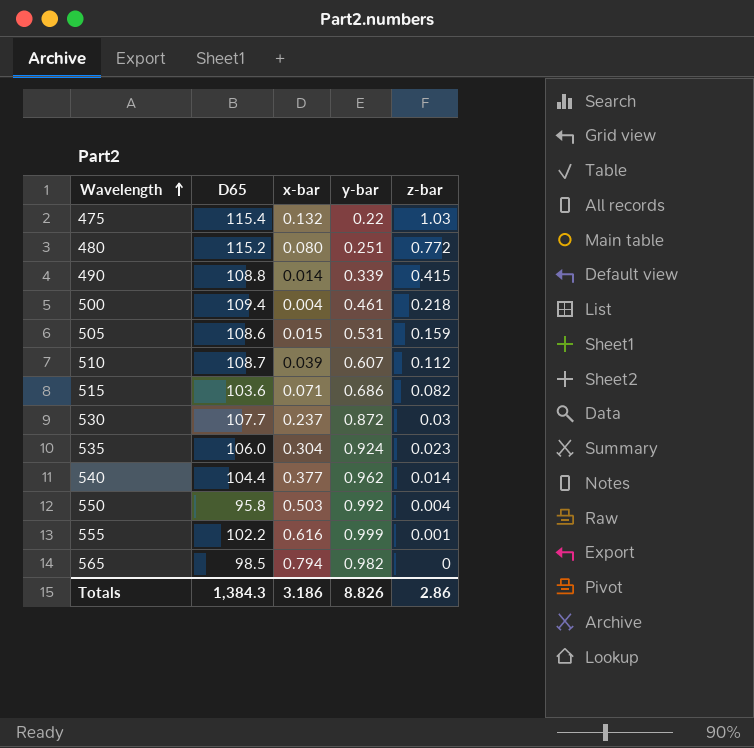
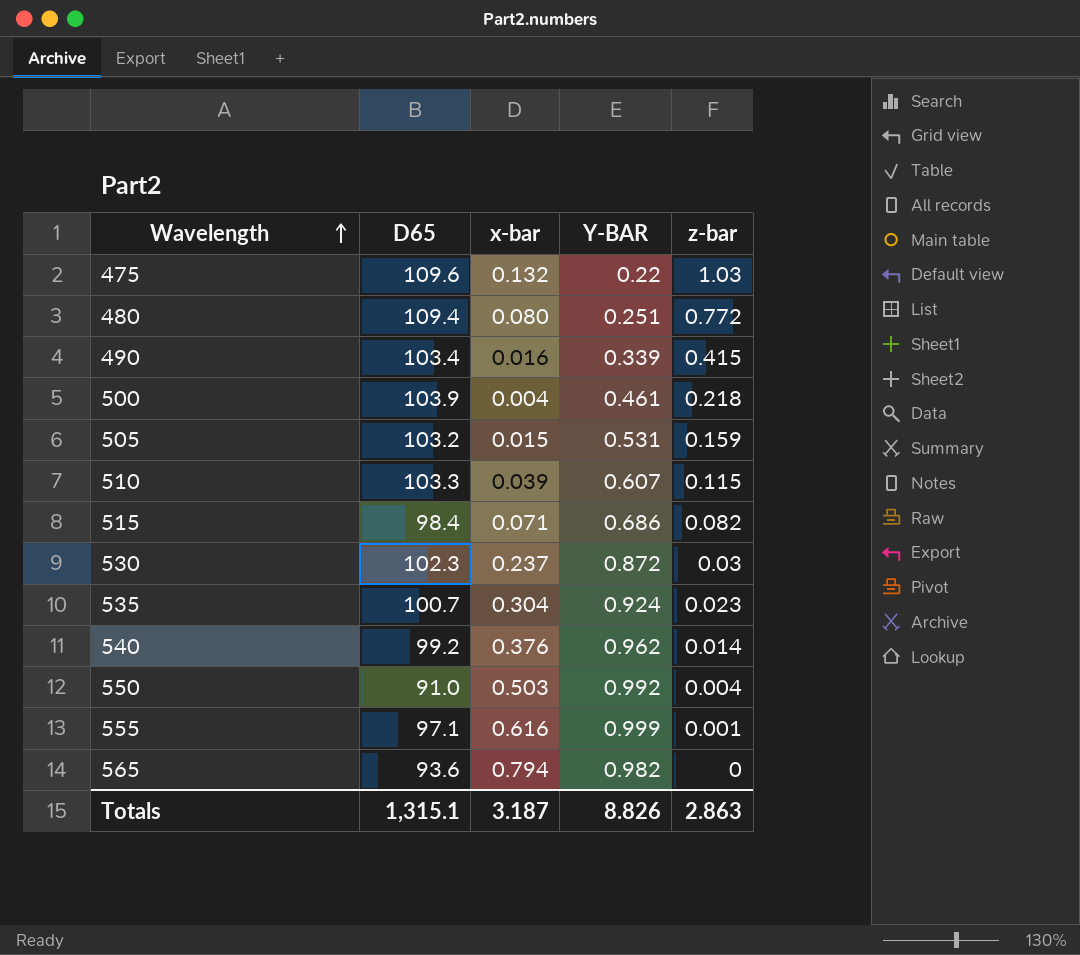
column name: y-bar -> Y-BAR
475 | D65: 115.4 -> 109.6
480 | D65: 115.2 -> 109.4
490 | D65: 108.8 -> 103.4
490 | x-bar: 0.014 -> 0.016
500 | D65: 109.4 -> 103.9
505 | D65: 108.6 -> 103.2
510 | D65: 108.7 -> 103.3
510 | z-bar: 0.112 -> 0.115
515 | D65: 103.6 -> 98.4
530 | D65: 107.7 -> 102.3
535 | D65: 106.0 -> 100.7
540 | D65: 104.4 -> 99.2
540 | x-bar: 0.377 -> 0.376
550 | D65: 95.8 -> 91.0
555 | D65: 102.2 -> 97.1
565 | D65: 98.5 -> 93.6
Totals | D65: 1,384.3 -> 1,315.1
Totals | x-bar: 3.186 -> 3.187
Totals | z-bar: 2.86 -> 2.863

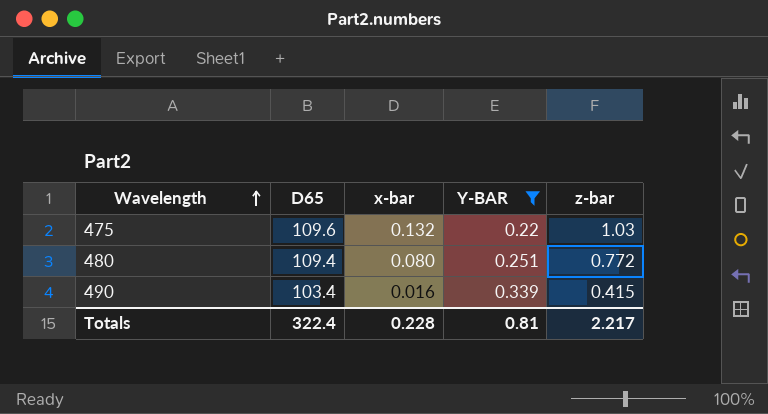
filter: none -> Y-BAR <= 0.339
Totals | D65: 1,315.1 -> 322.4
Totals | x-bar: 3.187 -> 0.228
Totals | Y-BAR: 8.826 -> 0.81
Totals | z-bar: 2.863 -> 2.217

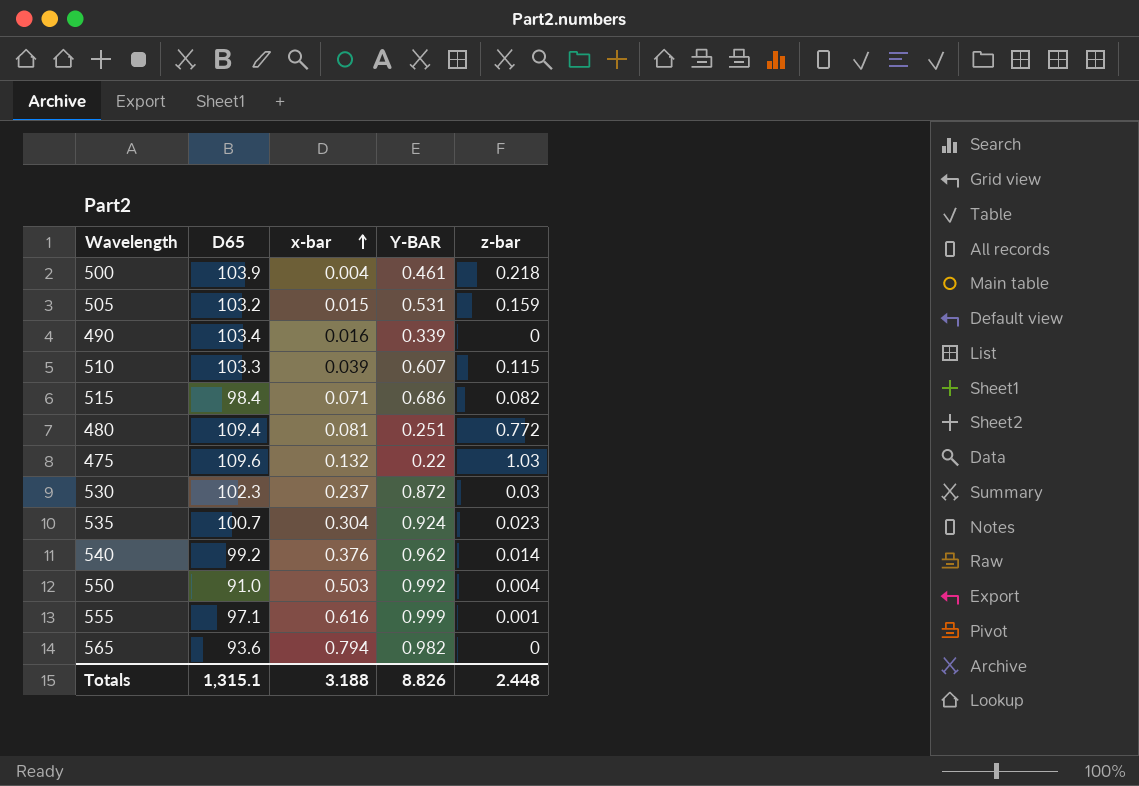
filter: Y-BAR <= 0.339 -> none
row order: Wavelength ascending -> x-bar ascending
490 | z-bar: 0.415 -> 0
480 | x-bar: 0.080 -> 0.081
Totals | D65: 322.4 -> 1,315.1
Totals | x-bar: 0.228 -> 3.188
Totals | Y-BAR: 0.81 -> 8.826
Totals | z-bar: 2.217 -> 2.448

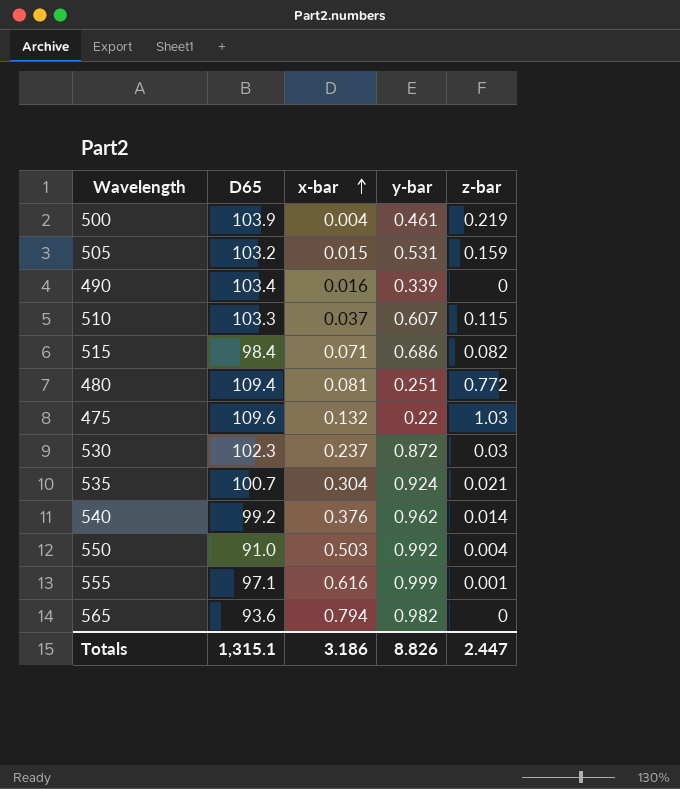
column name: Y-BAR -> y-bar
500 | z-bar: 0.218 -> 0.219
510 | x-bar: 0.039 -> 0.037
535 | z-bar: 0.023 -> 0.021
Totals | x-bar: 3.188 -> 3.186
Totals | z-bar: 2.448 -> 2.447

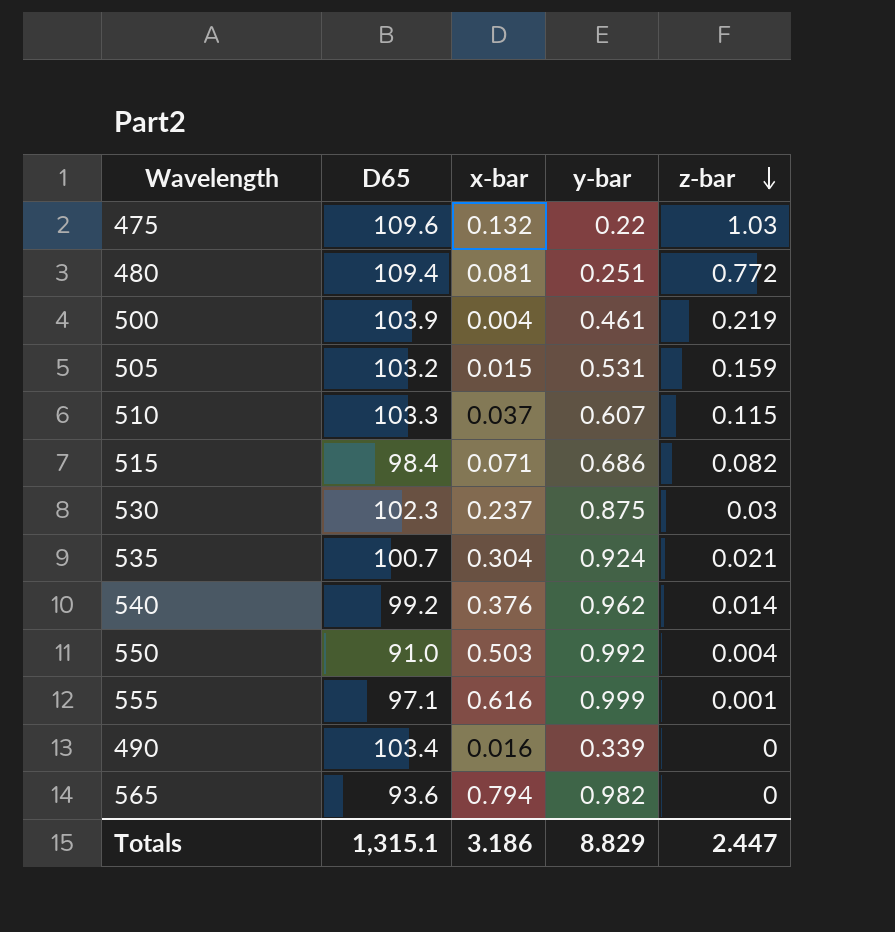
row order: x-bar ascending -> z-bar descending
530 | y-bar: 0.872 -> 0.875
Totals | y-bar: 8.826 -> 8.829

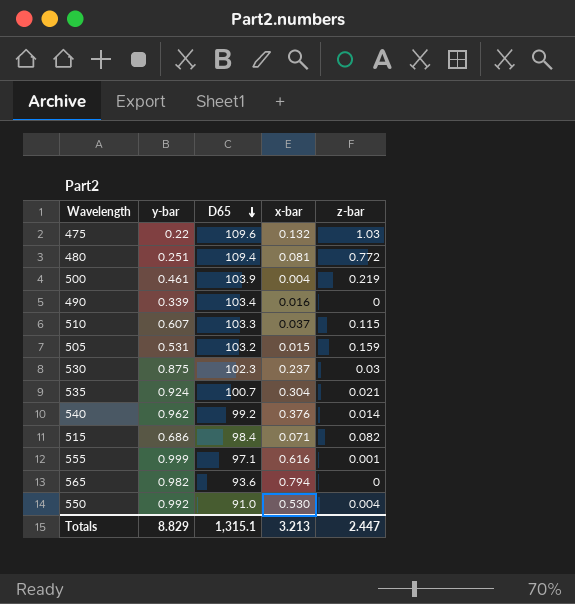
row order: z-bar descending -> D65 descending
column y-bar | position: 4 -> 2
550 | x-bar: 0.503 -> 0.530
Totals | x-bar: 3.186 -> 3.213

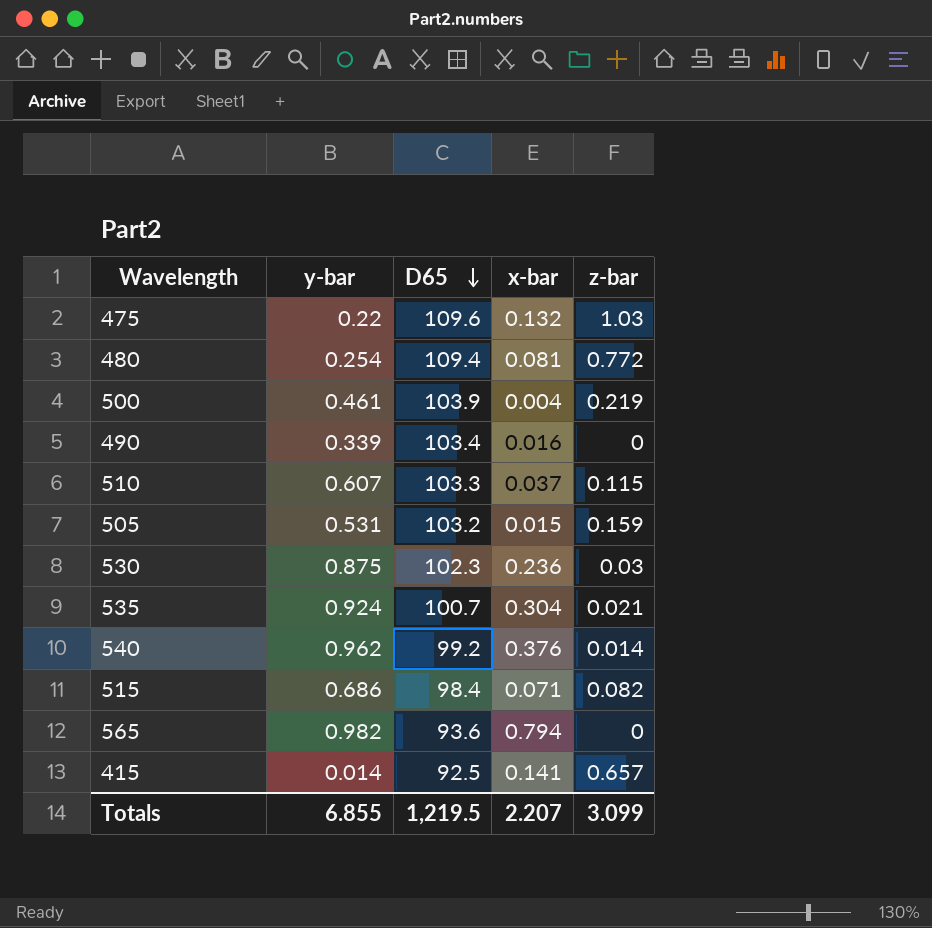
row 555: 0.999 | 97.1 | 0.616 | 0.001 -> none
row 550: 0.992 | 91.0 | 0.530 | 0.004 -> none
480 | y-bar: 0.251 -> 0.254
530 | x-bar: 0.237 -> 0.236
row 415: none -> 0.014 | 92.5 | 0.141 | 0.657
Totals | y-bar: 8.829 -> 6.855
Totals | D65: 1,315.1 -> 1,219.5
Totals | x-bar: 3.213 -> 2.207
Totals | z-bar: 2.447 -> 3.099

